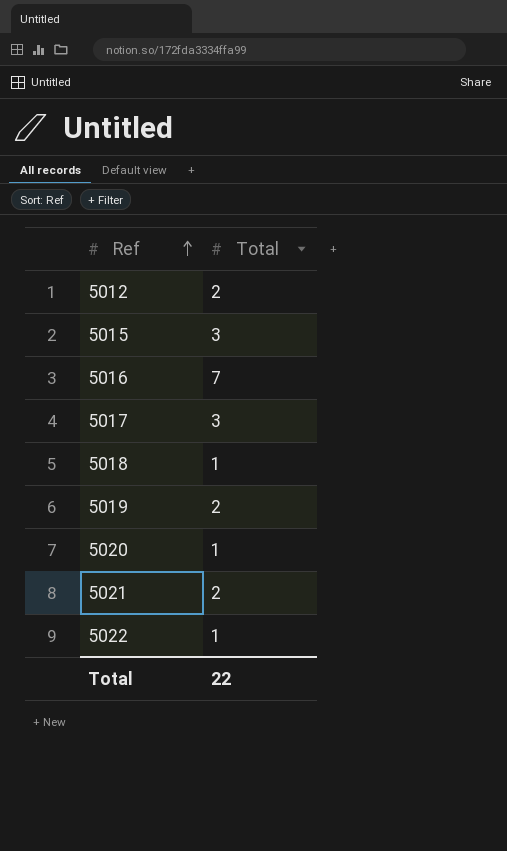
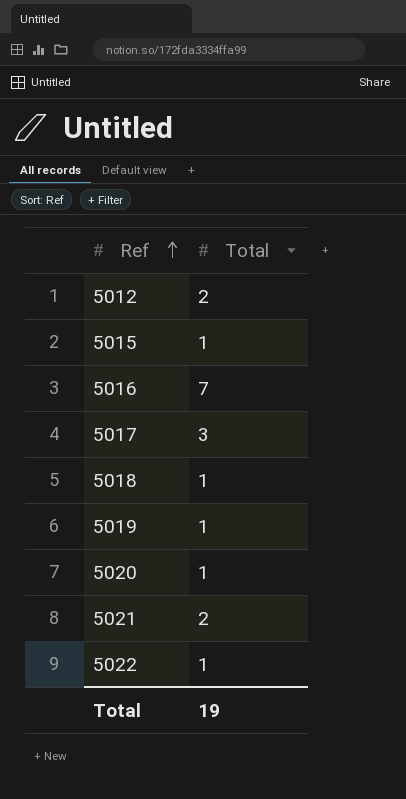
5015 | Total: 3 -> 1
5019 | Total: 2 -> 1
Total | Total: 22 -> 19

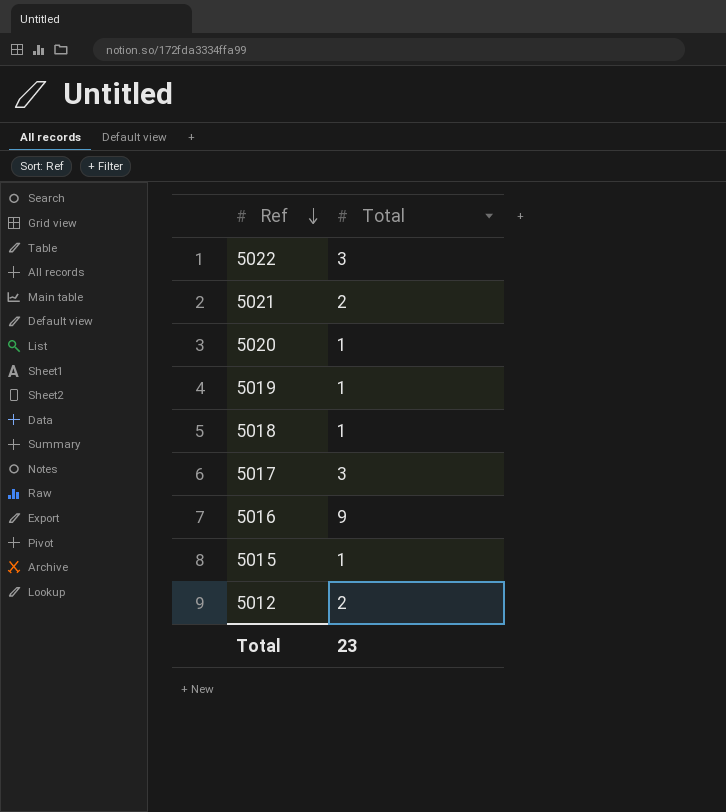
row order: Ref ascending -> Ref descending
5022 | Total: 1 -> 3
5016 | Total: 7 -> 9
Total | Total: 19 -> 23

